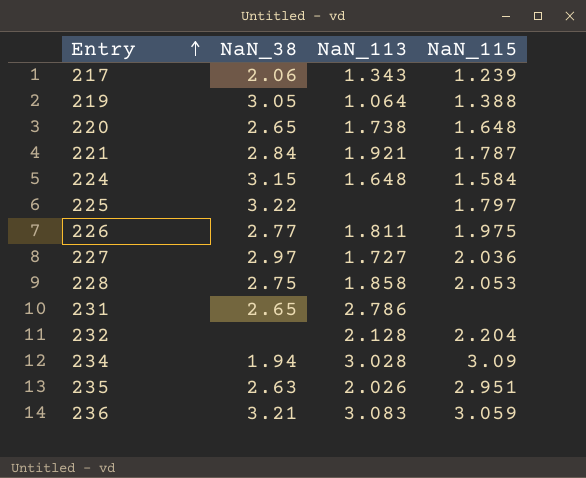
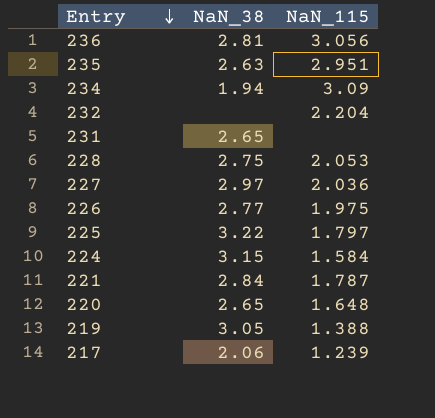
row order: Entry ascending -> Entry descending
column NaN_113 | position: 3 -> none
236 | NaN_38: 3.21 -> 2.81
236 | NaN_115: 3.059 -> 3.056

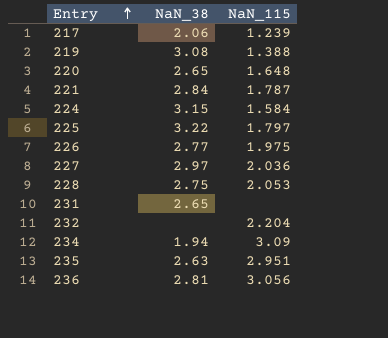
row order: Entry descending -> Entry ascending
219 | NaN_38: 3.05 -> 3.08

